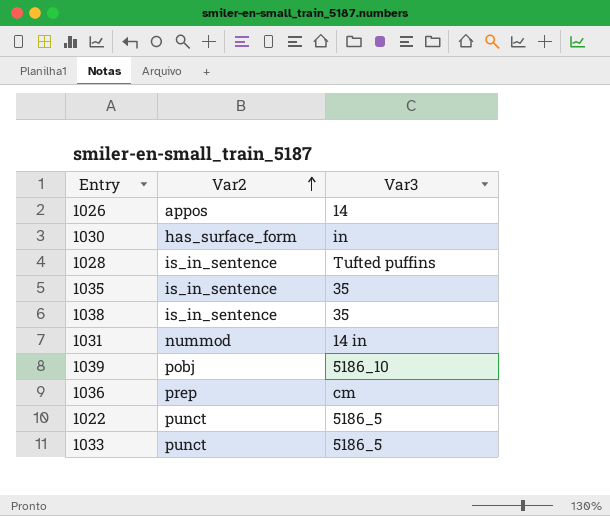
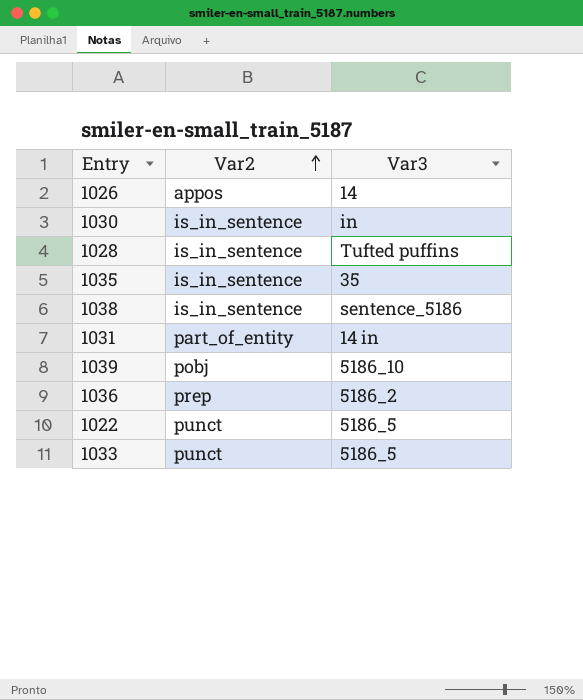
1030 | Var2: has_surface_form -> is_in_sentence
1038 | Var3: 35 -> sentence_5186
1031 | Var2: nummod -> part_of_entity
1036 | Var3: cm -> 5186_2

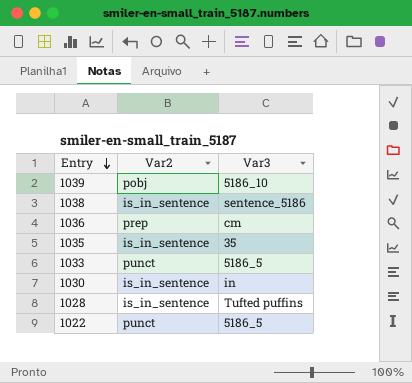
row order: Var2 ascending -> Entry descending
row 1026: appos | 14 -> none
row 1031: part_of_entity | 14 in -> none
1036 | Var3: 5186_2 -> cm

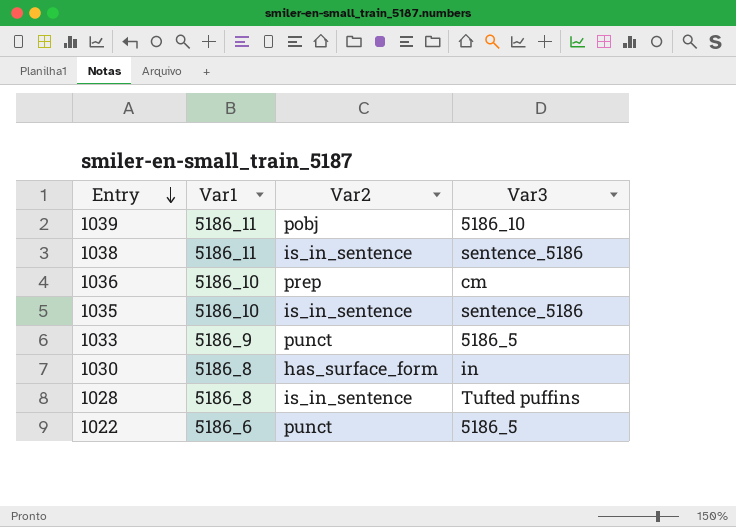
column Var1 | position: none -> 2
1035 | Var3: 35 -> sentence_5186
1030 | Var2: is_in_sentence -> has_surface_form

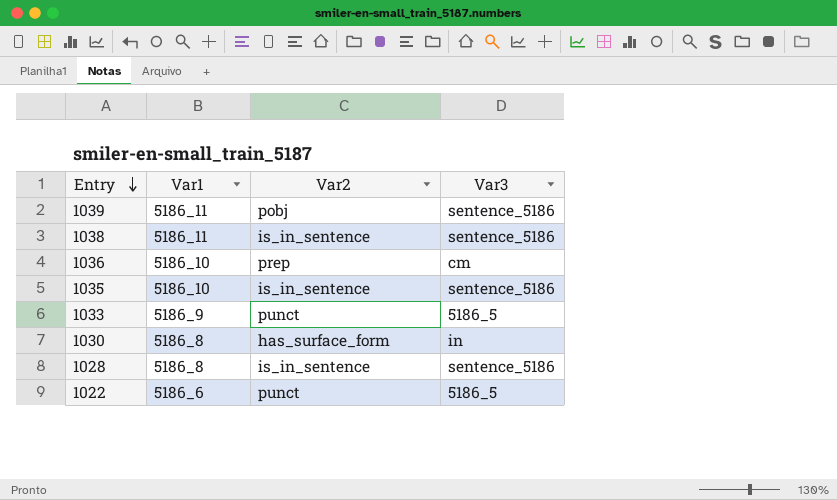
1039 | Var3: 5186_10 -> sentence_5186
1028 | Var3: Tufted puffins -> sentence_5186

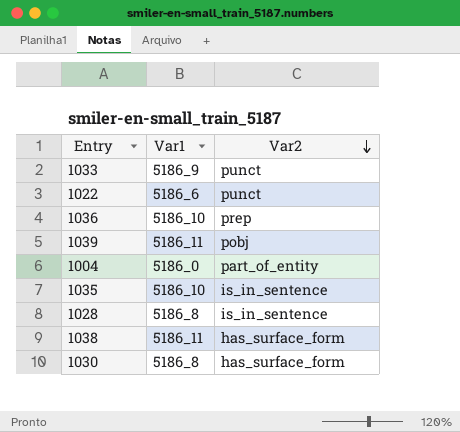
row order: Entry descending -> Var2 descending
column Var3 | position: 4 -> none
row 1004: none -> 5186_0 | part_of_entity
1038 | Var2: is_in_sentence -> has_surface_form

